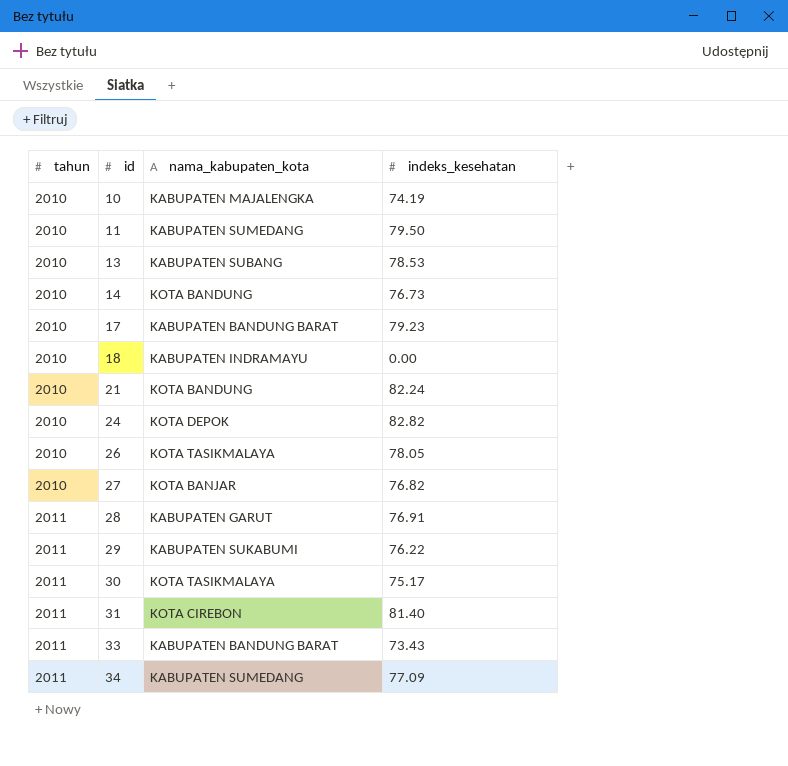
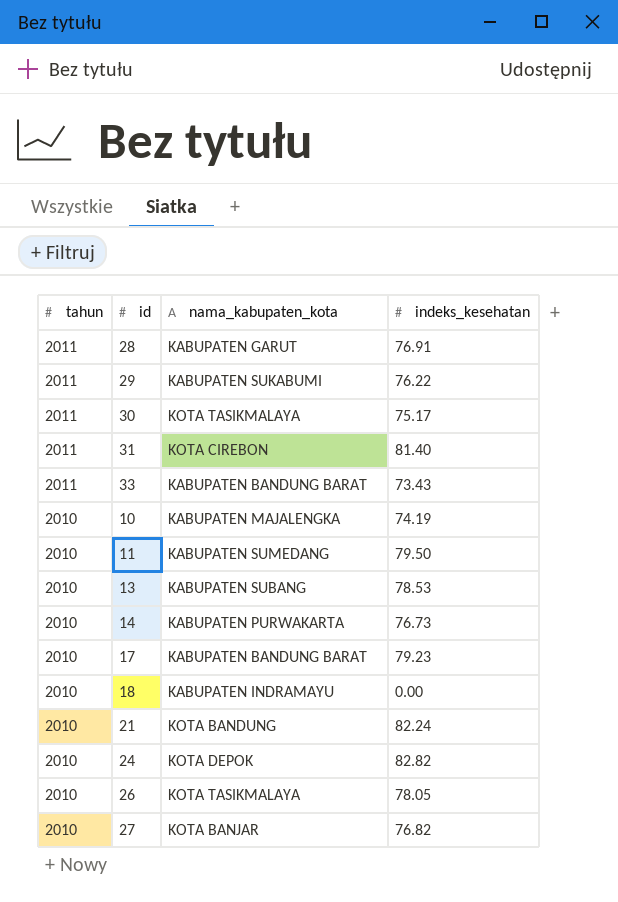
row order: tahun ascending -> tahun descending
row 34: 2011 | KABUPATEN SUMEDANG | 77.09 -> none
14 | nama_kabupaten_kota: KOTA BANDUNG -> KABUPATEN PURWAKARTA

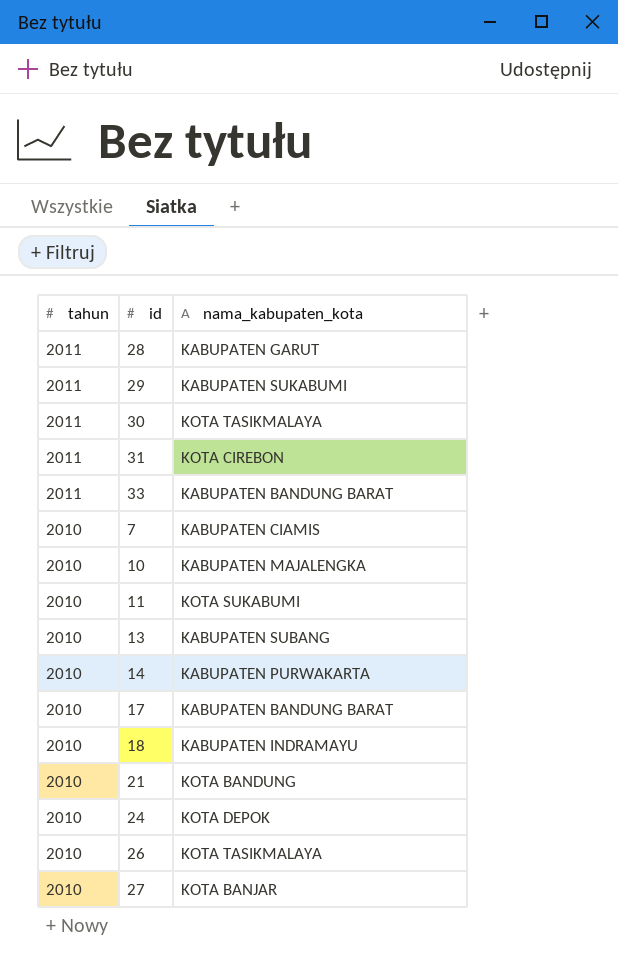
column indeks_kesehatan | position: 4 -> none
row 7: none -> 2010 | KABUPATEN CIAMIS
11 | nama_kabupaten_kota: KABUPATEN SUMEDANG -> KOTA SUKABUMI

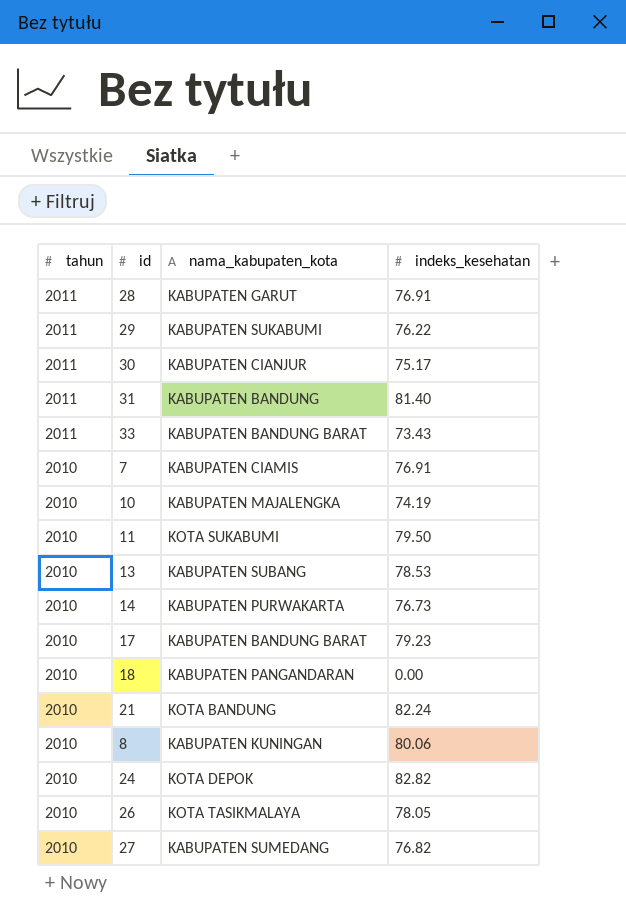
column indeks_kesehatan | position: none -> 4
30 | nama_kabupaten_kota: KOTA TASIKMALAYA -> KABUPATEN CIANJUR
31 | nama_kabupaten_kota: KOTA CIREBON -> KABUPATEN BANDUNG
18 | nama_kabupaten_kota: KABUPATEN INDRAMAYU -> KABUPATEN PANGANDARAN
row 8: none -> 2010 | KABUPATEN KUNINGAN | 80.06
27 | nama_kabupaten_kota: KOTA BANJAR -> KABUPATEN SUMEDANG

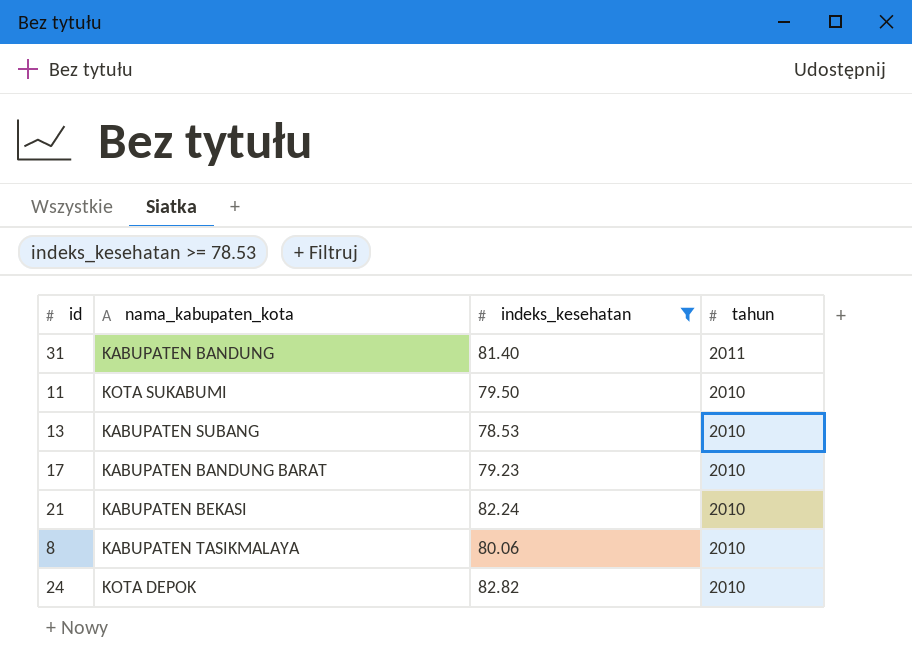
filter: none -> indeks_kesehatan >= 78.53
column tahun | position: 1 -> 4
21 | nama_kabupaten_kota: KOTA BANDUNG -> KABUPATEN BEKASI
8 | nama_kabupaten_kota: KABUPATEN KUNINGAN -> KABUPATEN TASIKMALAYA

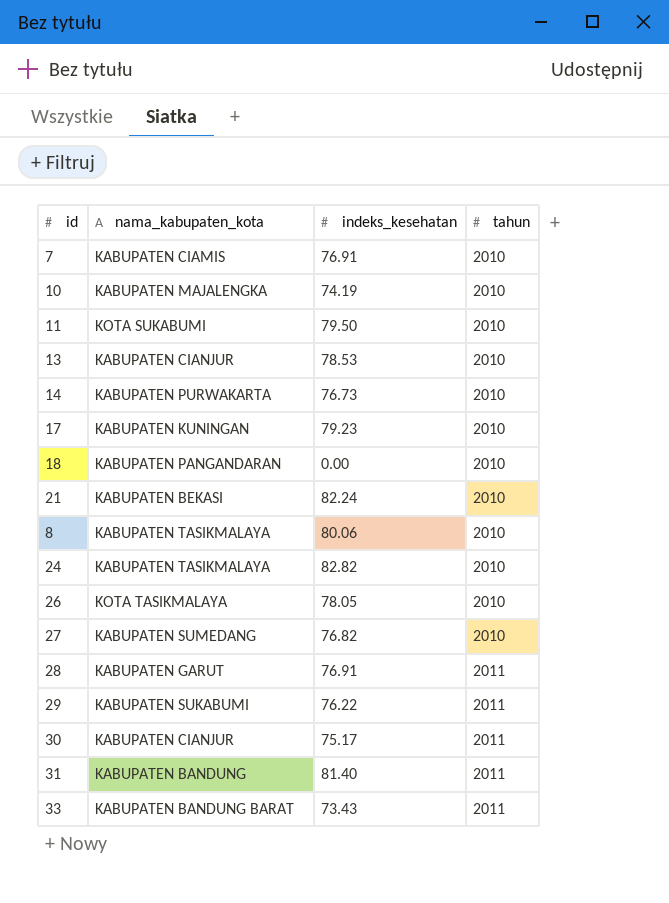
filter: indeks_kesehatan >= 78.53 -> none
row order: tahun descending -> tahun ascending
13 | nama_kabupaten_kota: KABUPATEN SUBANG -> KABUPATEN CIANJUR
17 | nama_kabupaten_kota: KABUPATEN BANDUNG BARAT -> KABUPATEN KUNINGAN
24 | nama_kabupaten_kota: KOTA DEPOK -> KABUPATEN TASIKMALAYA

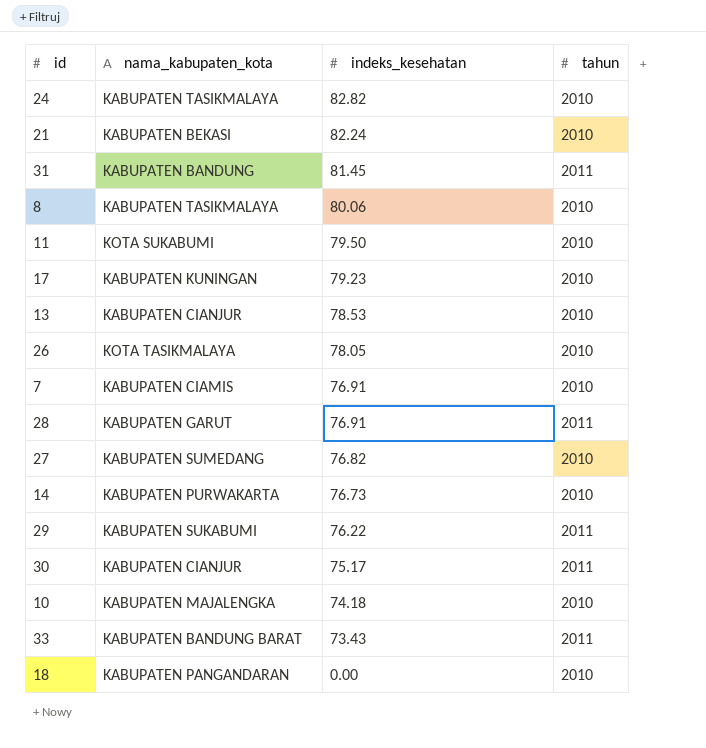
row order: tahun ascending -> indeks_kesehatan descending
31 | indeks_kesehatan: 81.40 -> 81.45
10 | indeks_kesehatan: 74.19 -> 74.18

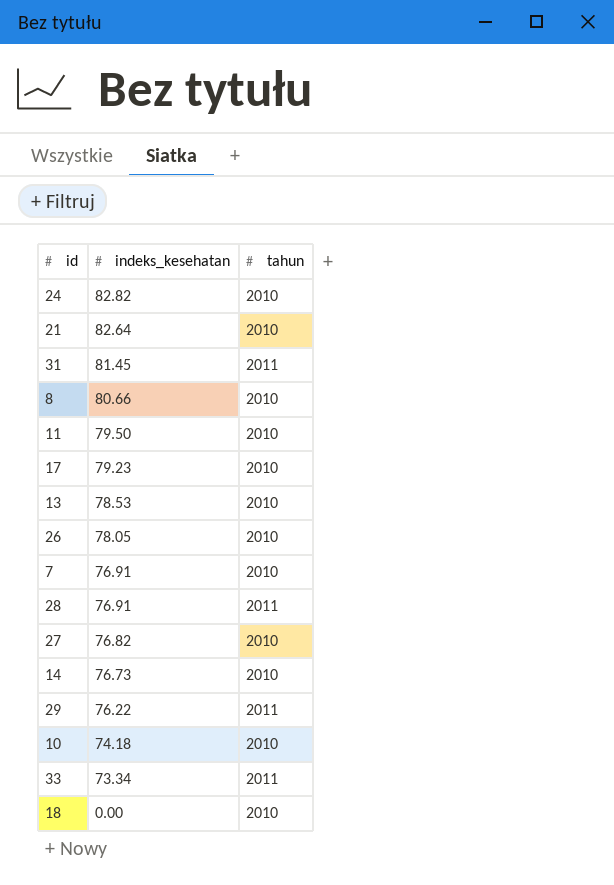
column nama_kabupaten_kota | position: 2 -> none
row 30: KABUPATEN CIANJUR | 75.17 | 2011 -> none
21 | indeks_kesehatan: 82.24 -> 82.64
8 | indeks_kesehatan: 80.06 -> 80.66
33 | indeks_kesehatan: 73.43 -> 73.34

